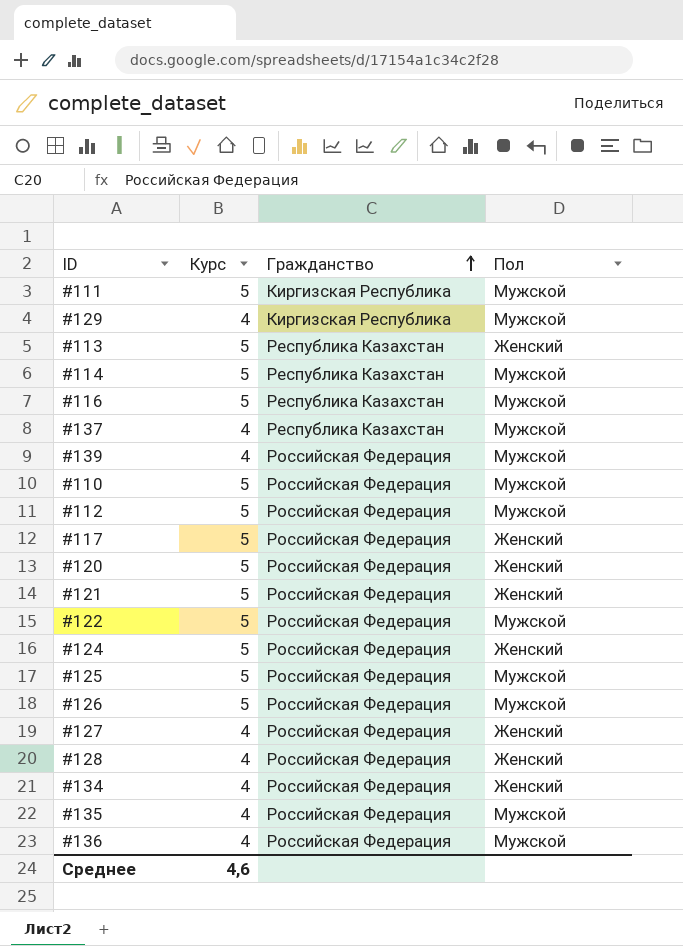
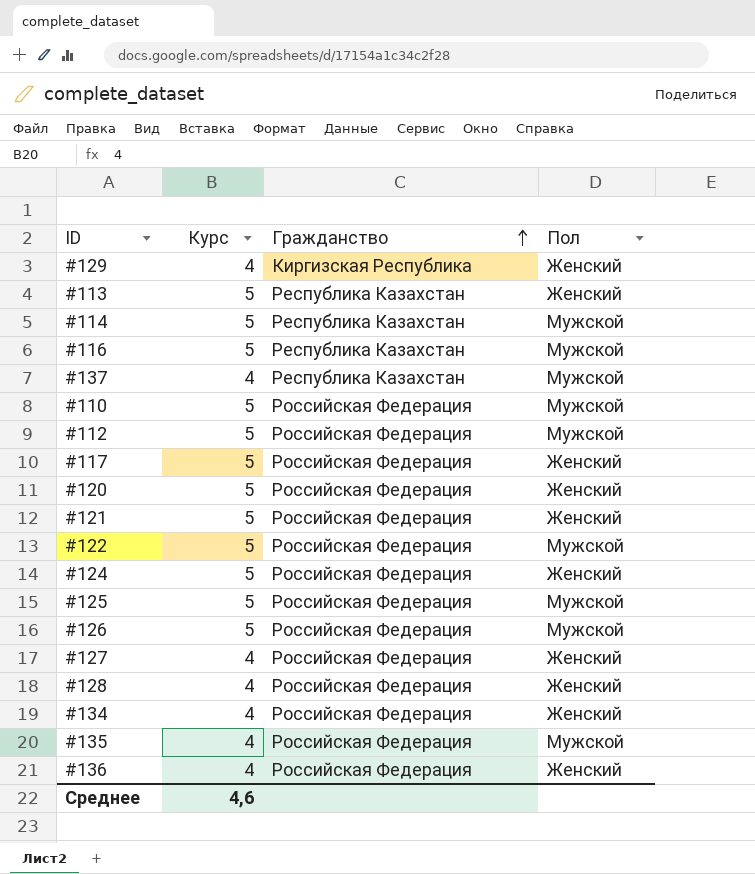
row #111: 5 | Киргизская Республика | Мужской -> none
row #139: 4 | Российская Федерация | Мужской -> none
#129 | Пол: Мужской -> Женский
#136 | Пол: Мужской -> Женский

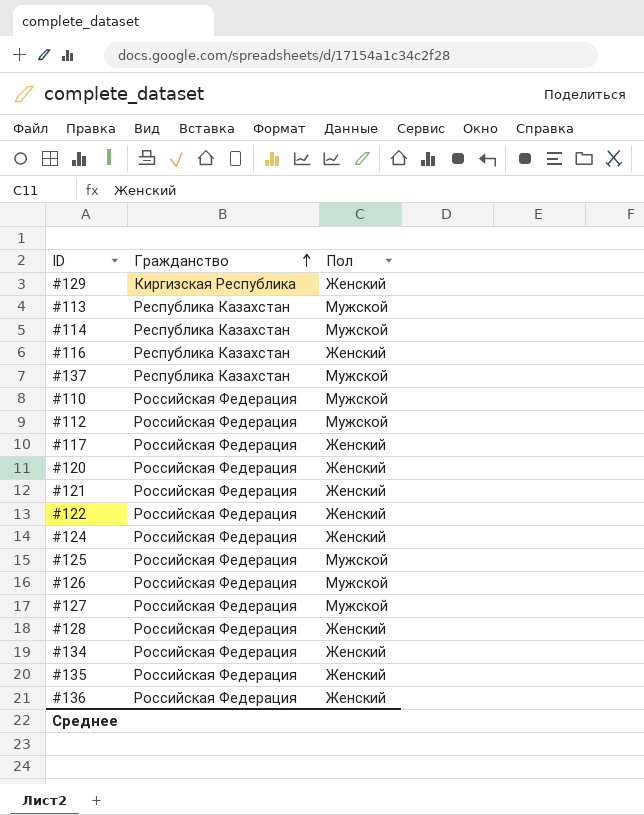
column Курс | position: 2 -> none
#113 | Пол: Женский -> Мужской
#116 | Пол: Мужской -> Женский
#122 | Пол: Мужской -> Женский
#127 | Пол: Женский -> Мужской
#135 | Пол: Мужской -> Женский

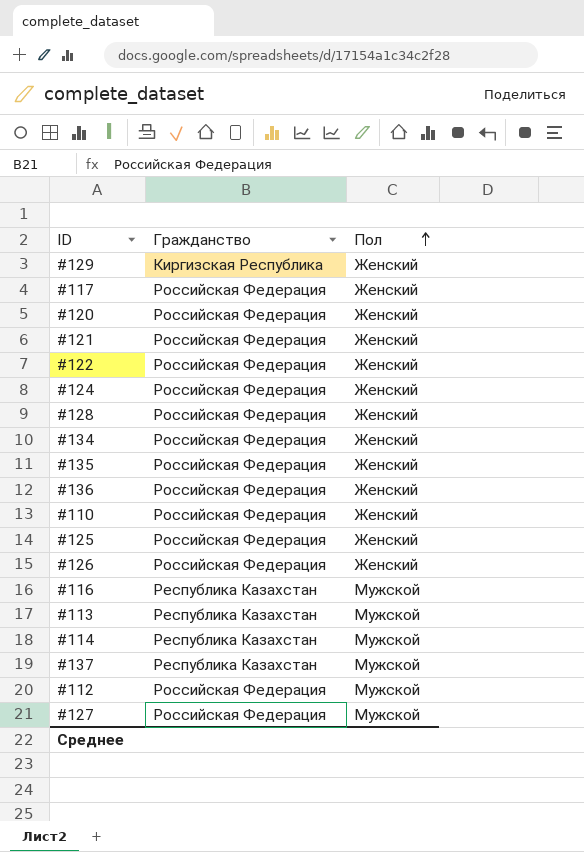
row order: Гражданство ascending -> Пол ascending
#110 | Пол: Мужской -> Женский
#125 | Пол: Мужской -> Женский
#126 | Пол: Мужской -> Женский
#116 | Пол: Женский -> Мужской

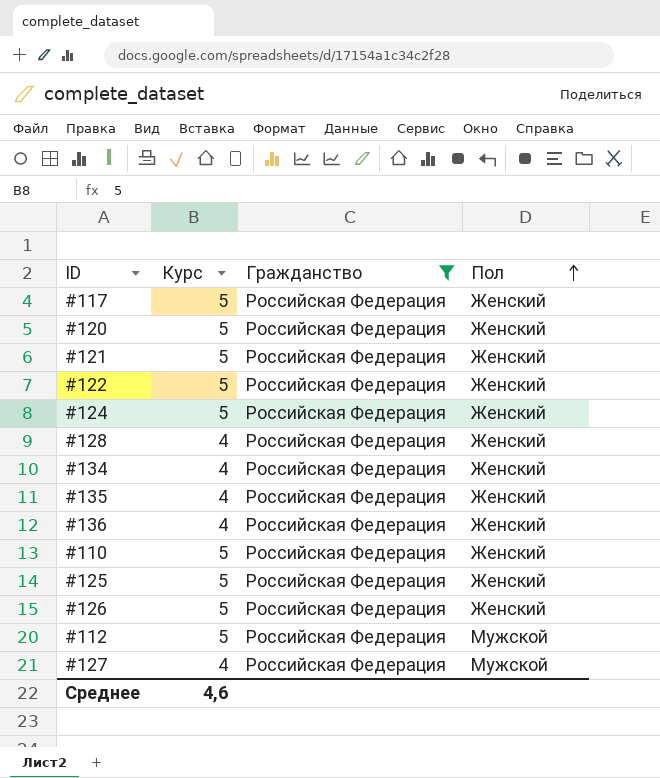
filter: none -> Гражданство = Российская Федерация
column Курс | position: none -> 2

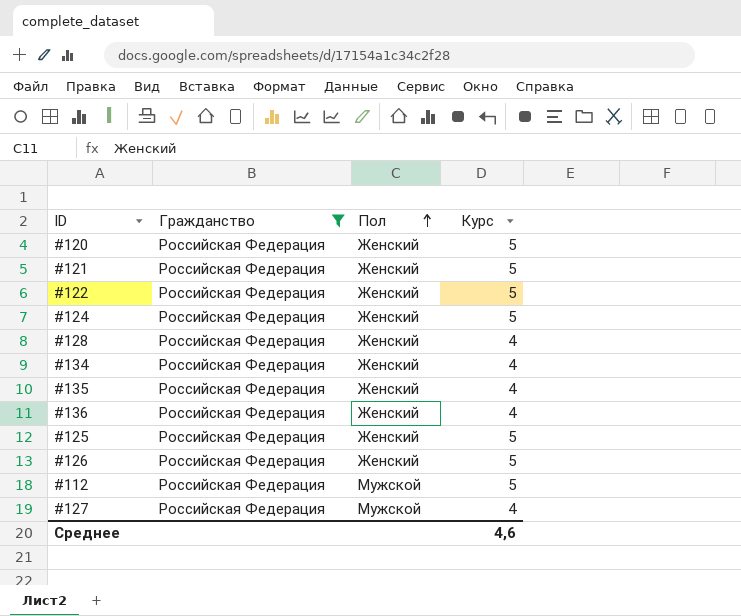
column Курс | position: 2 -> 4
row #117: 5 | Российская Федерация | Женский -> none
row #110: 5 | Российская Федерация | Женский -> none

